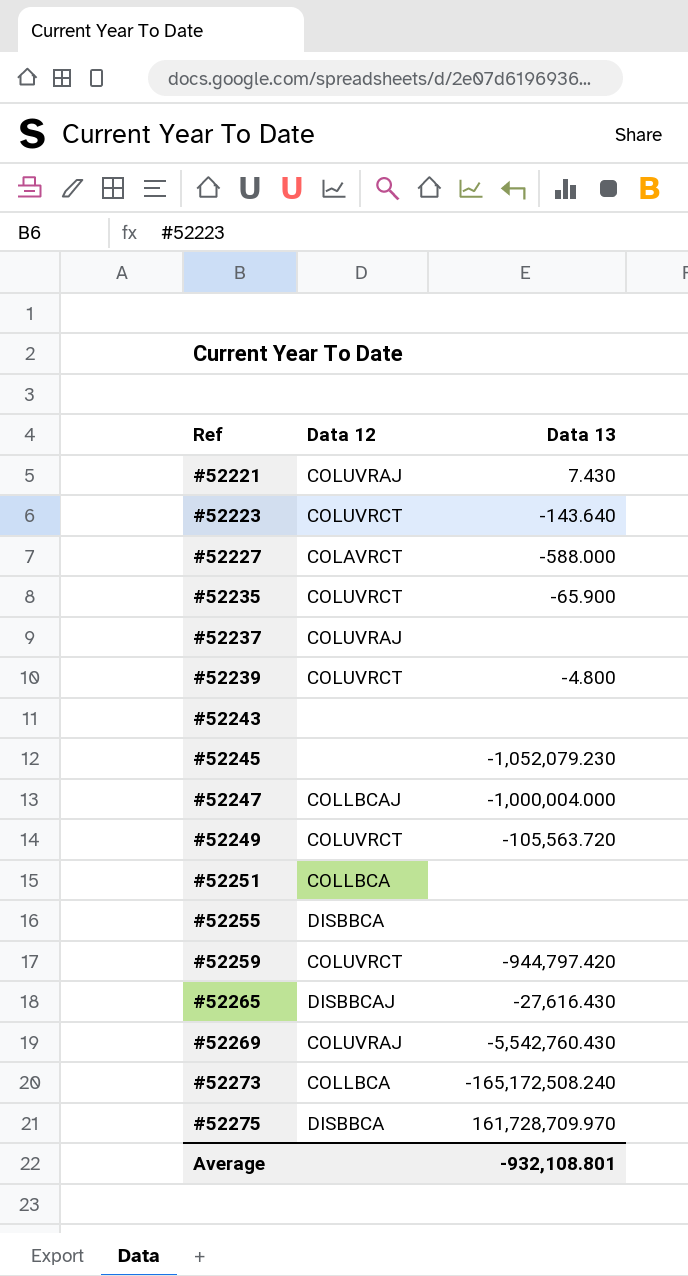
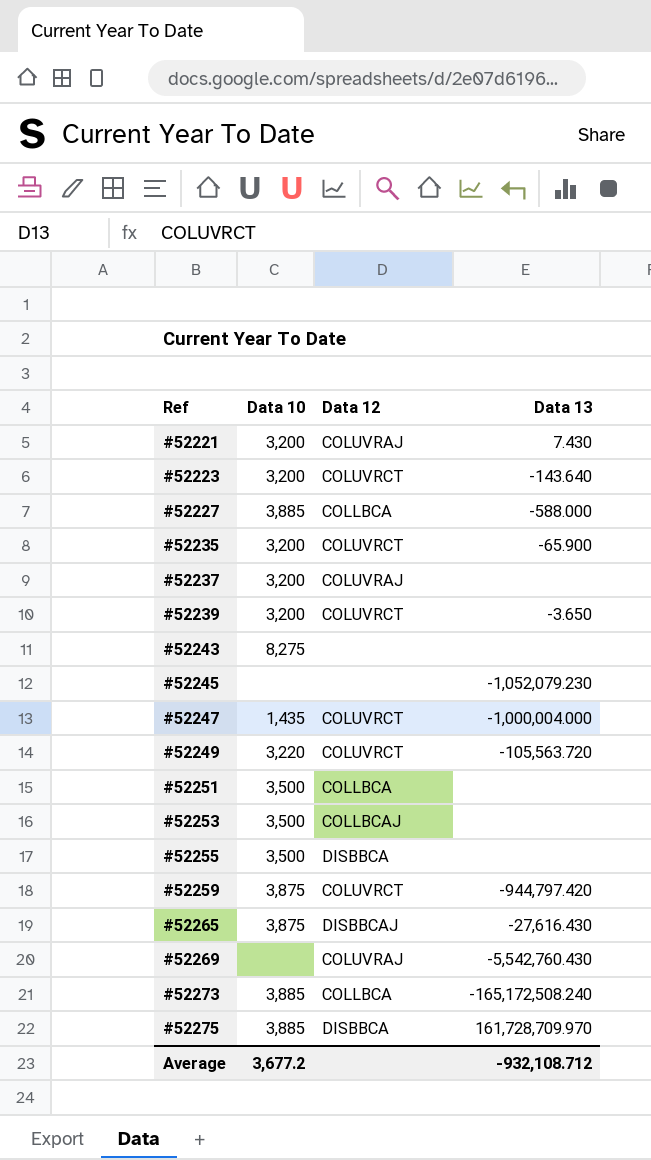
column Data 10 | position: none -> 2
#52227 | Data 12: COLAVRCT -> COLLBCA
#52239 | Data 13: -4.800 -> -3.650
#52247 | Data 12: COLLBCAJ -> COLUVRCT
row #52253: none -> 3,500 | COLLBCAJ | none
Average | Data 13: -932,108.801 -> -932,108.712

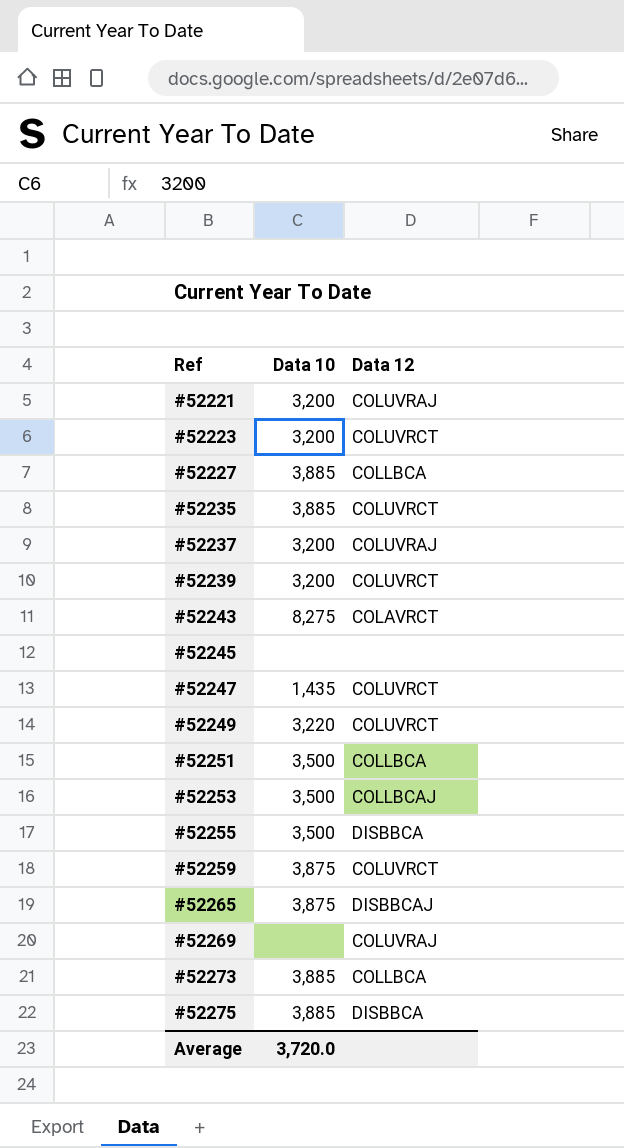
column Data 13 | position: 4 -> none
#52235 | Data 10: 3,200 -> 3,885
#52243 | Data 12: none -> COLAVRCT
Average | Data 10: 3,677.2 -> 3,720.0

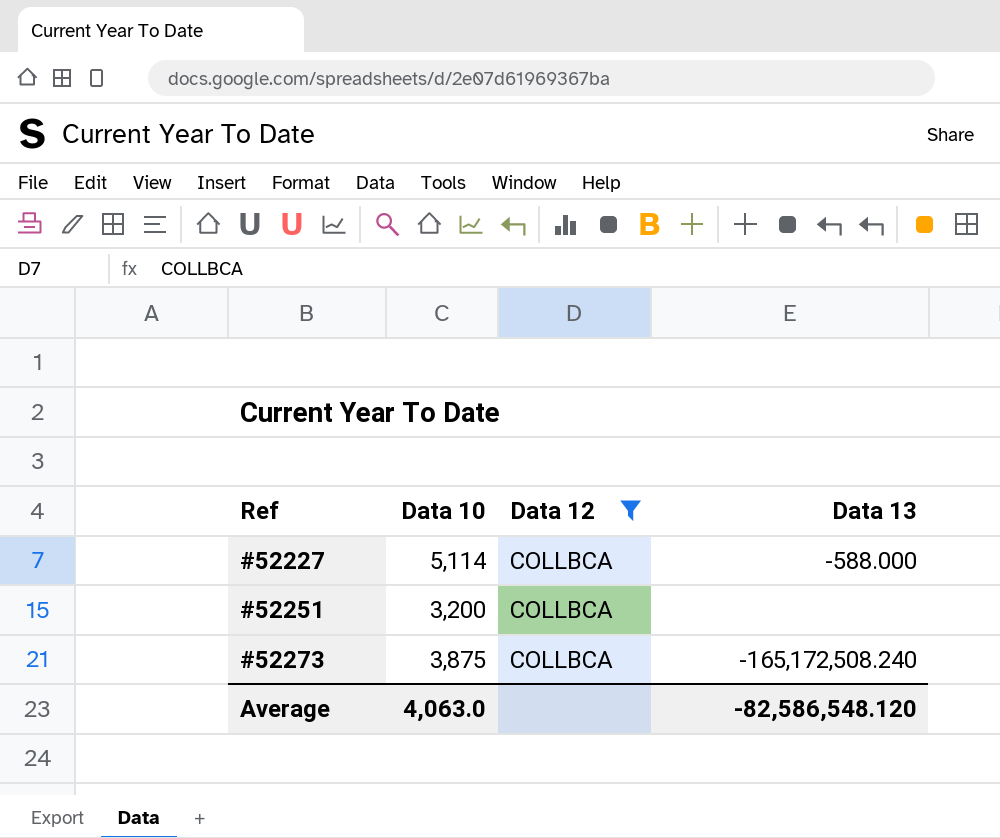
filter: none -> Data 12 = COLLBCA
column Data 13 | position: none -> 4
#52227 | Data 10: 3,885 -> 5,114
#52251 | Data 10: 3,500 -> 3,200
#52273 | Data 10: 3,885 -> 3,875
Average | Data 10: 3,720.0 -> 4,063.0

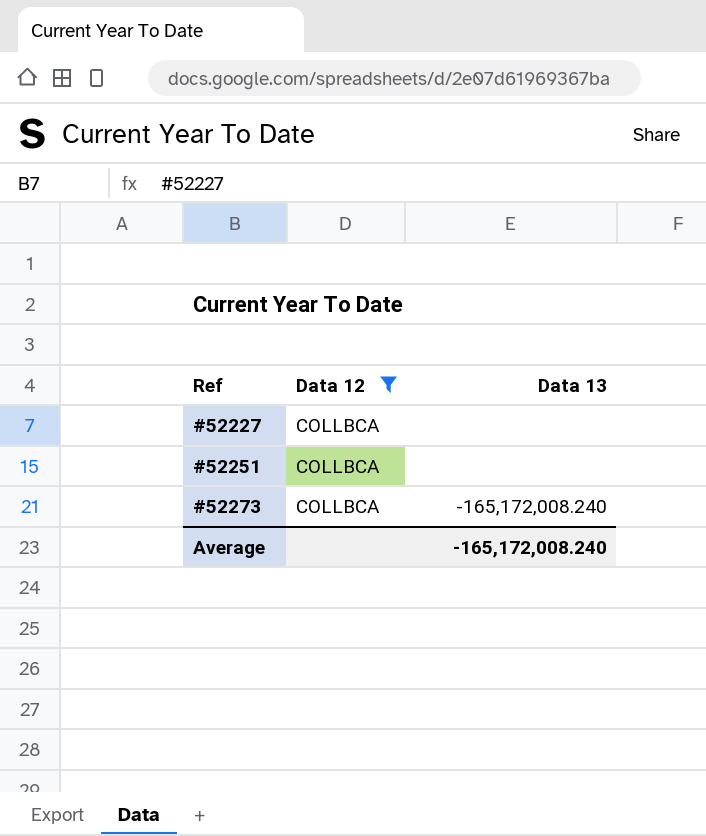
column Data 10 | position: 2 -> none
#52227 | Data 13: -588.000 -> none
#52273 | Data 13: -165,172,508.240 -> -165,172,008.240
Average | Data 13: -82,586,548.120 -> -165,172,008.240

